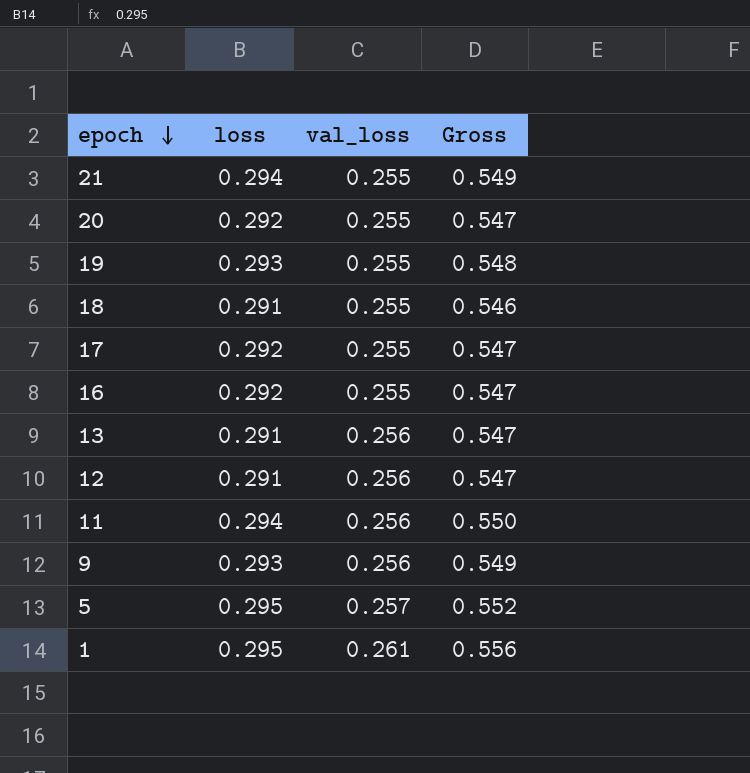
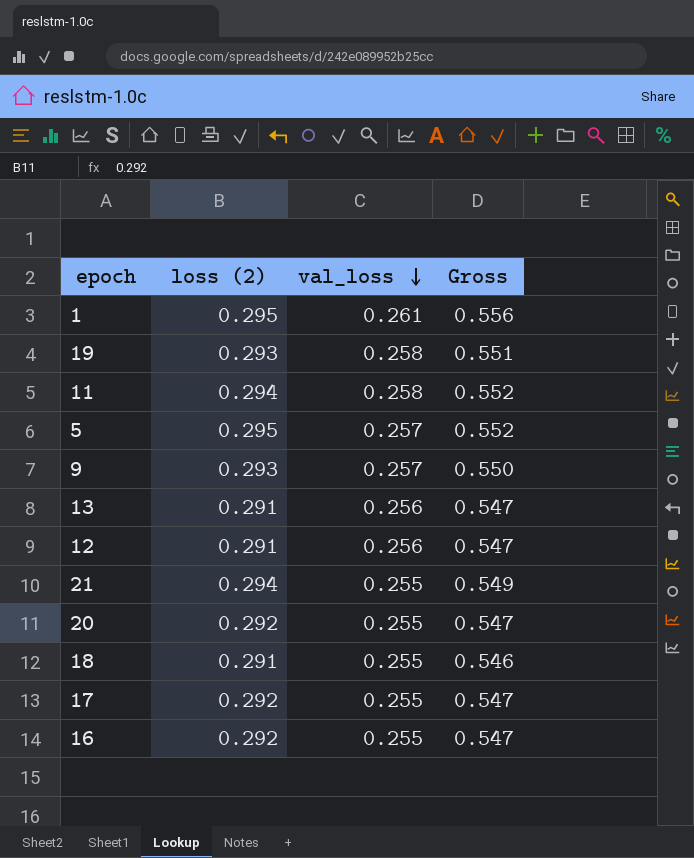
row order: epoch descending -> val_loss descending
column name: loss -> loss (2)
19 | val_loss: 0.255 -> 0.258
19 | Gross: 0.548 -> 0.551
11 | val_loss: 0.256 -> 0.258
11 | Gross: 0.550 -> 0.552
9 | val_loss: 0.256 -> 0.257
9 | Gross: 0.549 -> 0.550

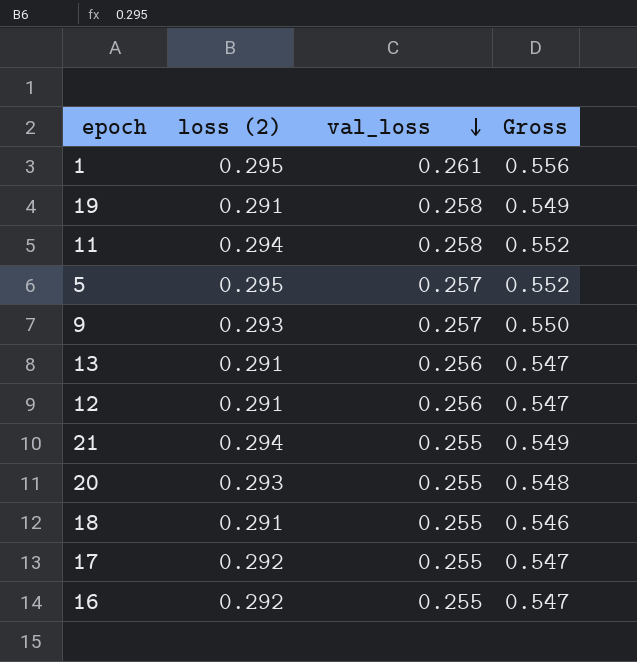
19 | loss (2): 0.293 -> 0.291
19 | Gross: 0.551 -> 0.549
20 | loss (2): 0.292 -> 0.293
20 | Gross: 0.547 -> 0.548

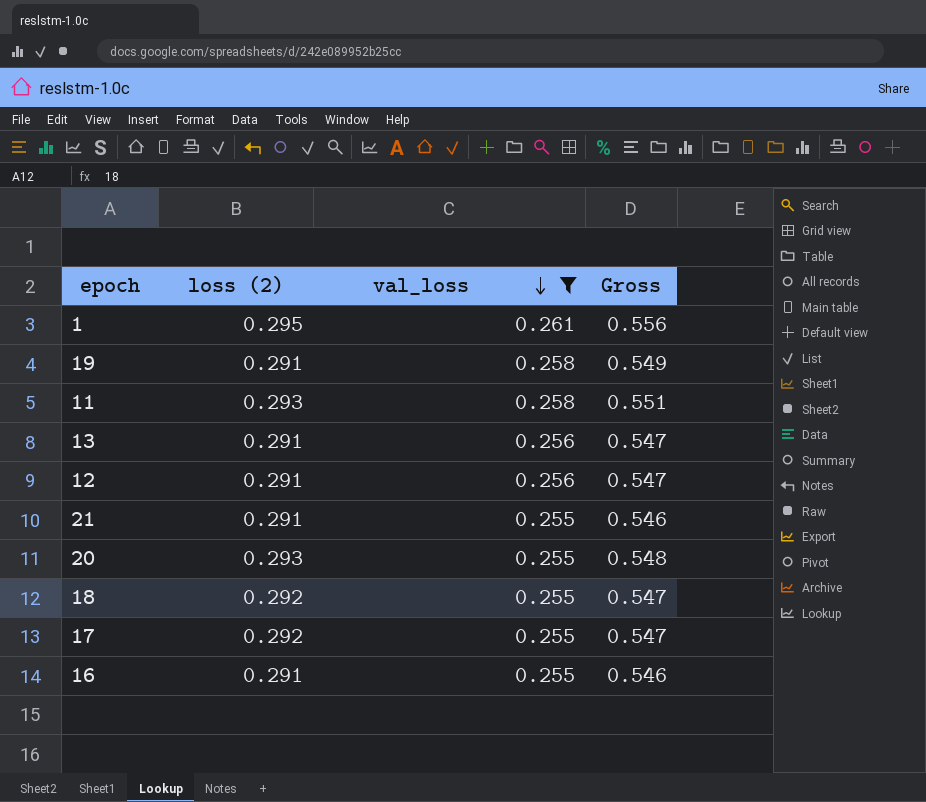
filter: none -> val_loss != 0.257
11 | loss (2): 0.294 -> 0.293
11 | Gross: 0.552 -> 0.551
21 | loss (2): 0.294 -> 0.291
21 | Gross: 0.549 -> 0.546
18 | loss (2): 0.291 -> 0.292
18 | Gross: 0.546 -> 0.547
16 | loss (2): 0.292 -> 0.291
16 | Gross: 0.547 -> 0.546

